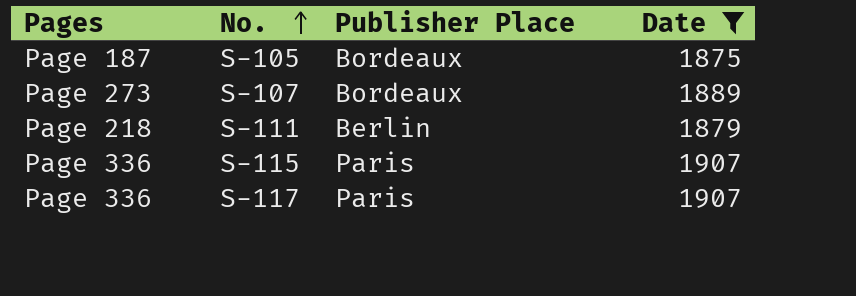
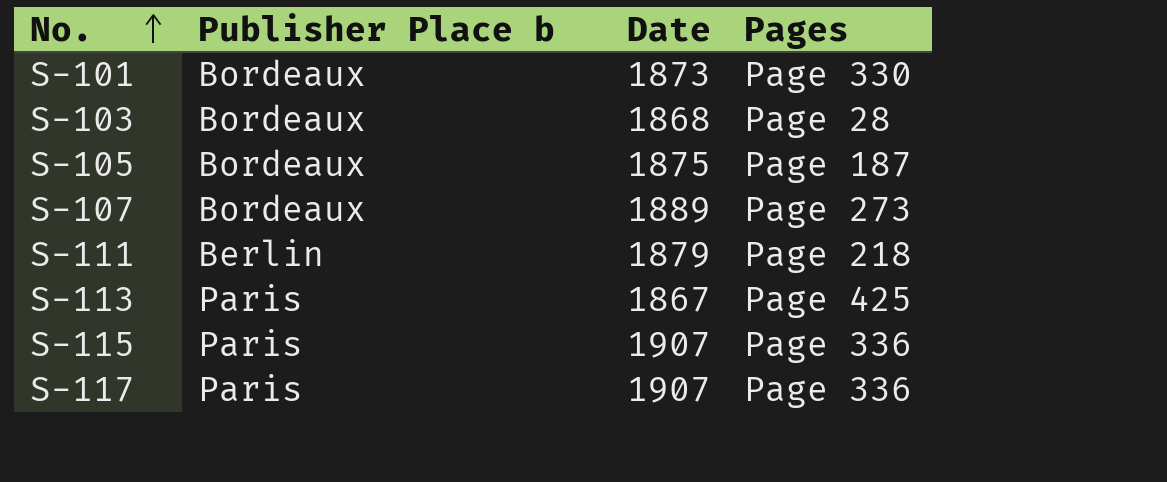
filter: Date >= 1875 -> none
column name: Publisher Place -> Publisher Place b
column Pages | position: 1 -> 4

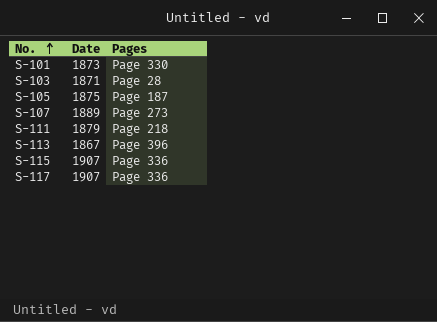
column Publisher Place b | position: 2 -> none
S-103 | Date: 1868 -> 1871
S-113 | Pages: Page 425 -> Page 396

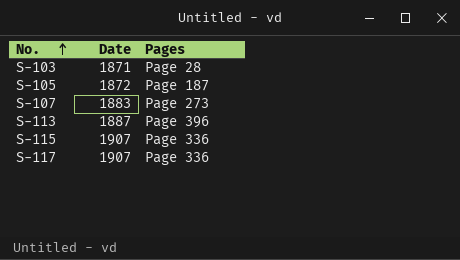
row S-101: 1873 | Page 330 -> none
row S-111: 1879 | Page 218 -> none
S-105 | Date: 1875 -> 1872
S-107 | Date: 1889 -> 1883
S-113 | Date: 1867 -> 1887

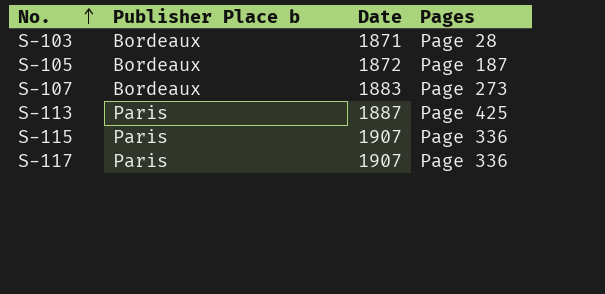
column Publisher Place b | position: none -> 2
S-113 | Pages: Page 396 -> Page 425

